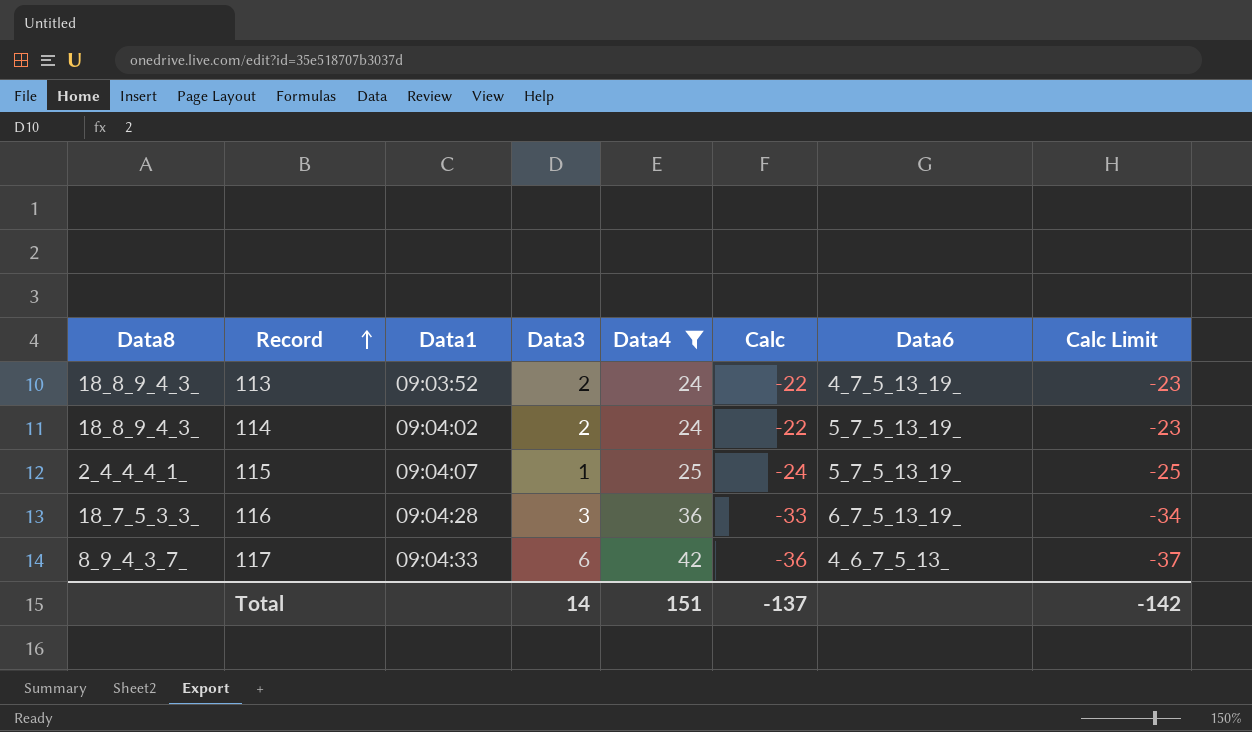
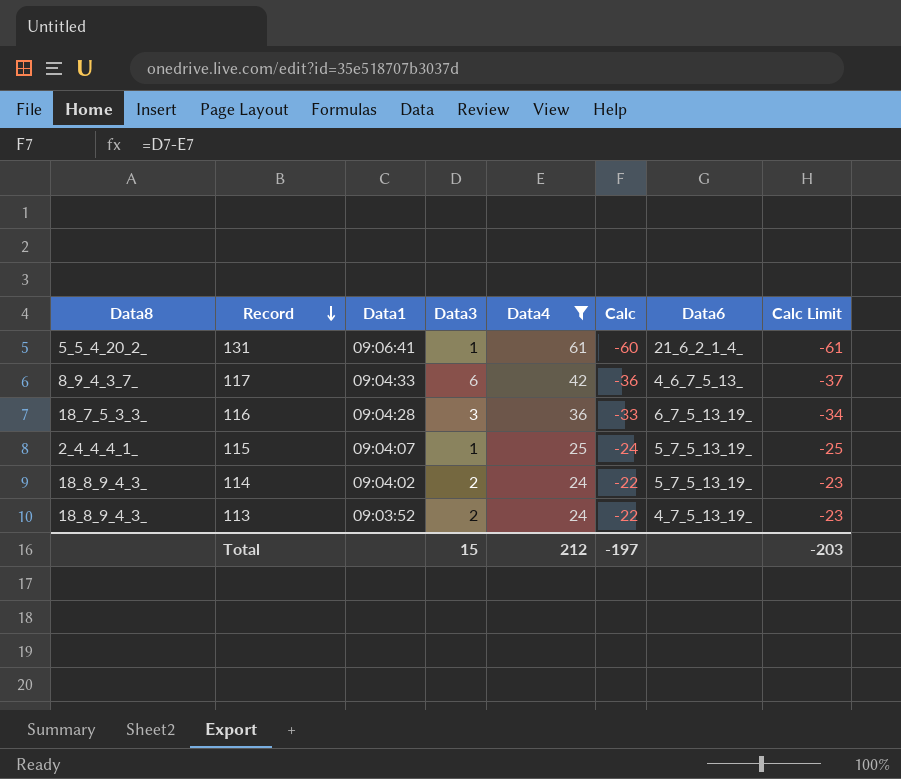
row order: Record ascending -> Record descending
row 131: none -> 5_5_4_20_2_ | 09:06:41 | 1 | 61 | -60 | 21_6_2_1_4_ | -61
Total | Data3: 14 -> 15
Total | Data4: 151 -> 212
Total | Calc: -137 -> -197
Total | Calc Limit: -142 -> -203

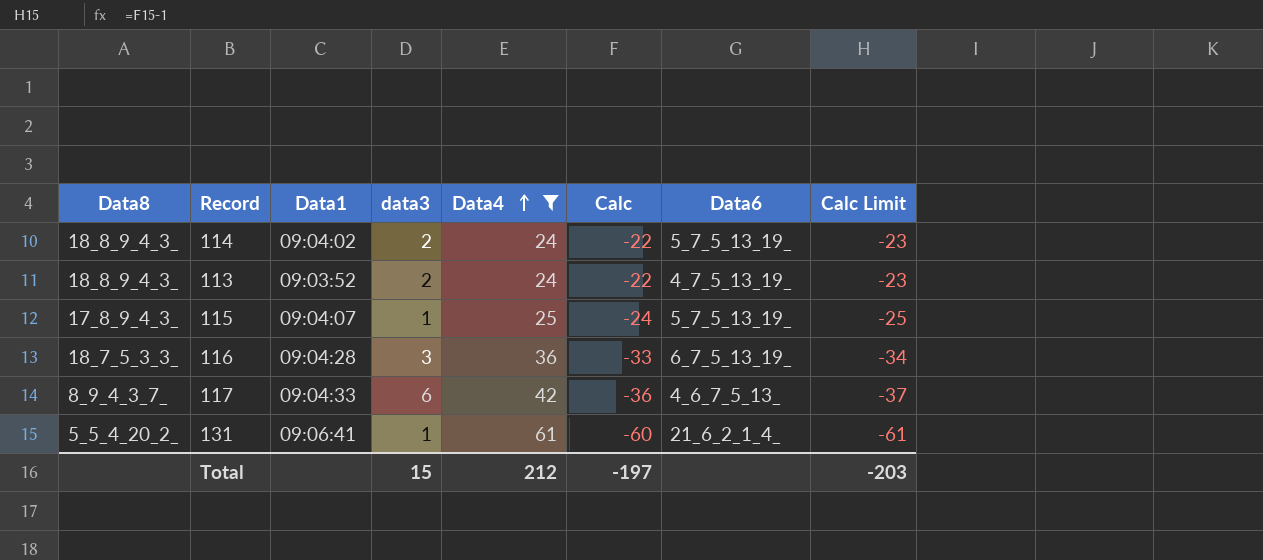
row order: Record descending -> Data4 ascending
column name: Data3 -> data3
115 | Data8: 2_4_4_4_1_ -> 17_8_9_4_3_

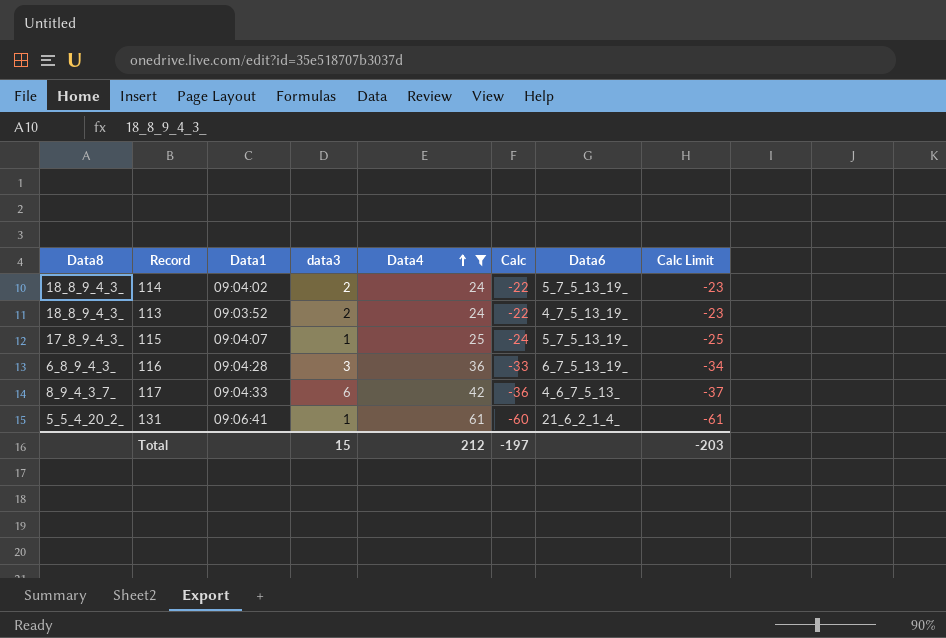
116 | Data8: 18_7_5_3_3_ -> 6_8_9_4_3_

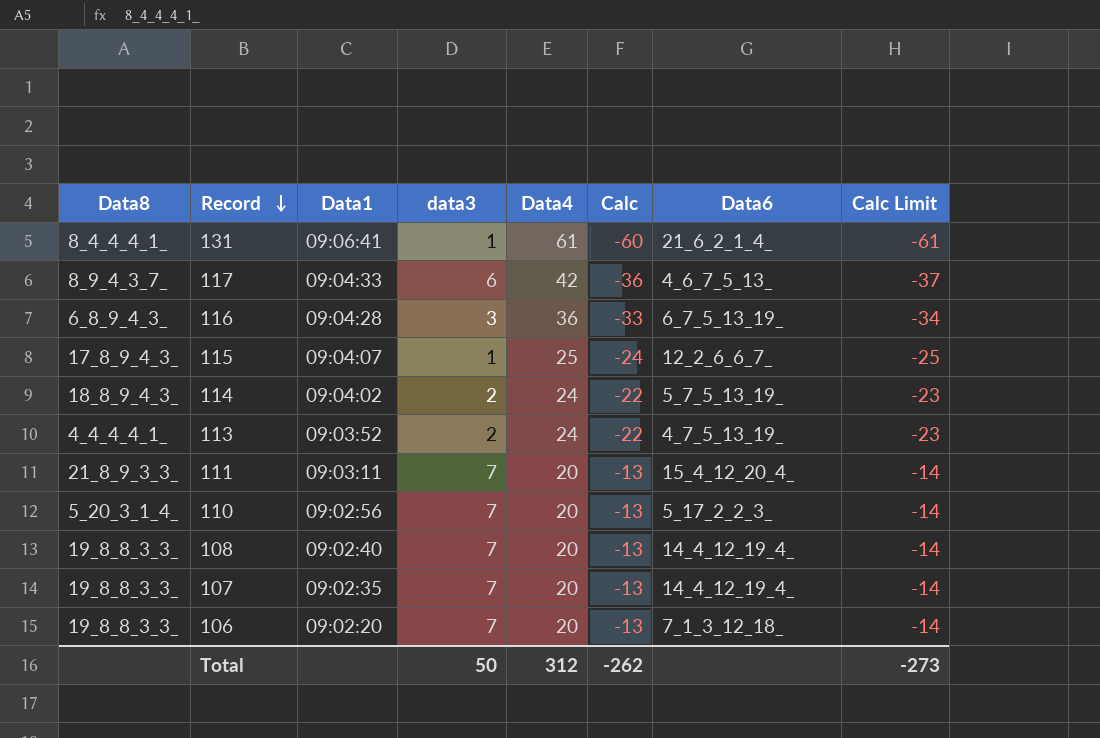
filter: Data4 != 20 -> none
row order: Data4 ascending -> Record descending
131 | Data8: 5_5_4_20_2_ -> 8_4_4_4_1_
115 | Data6: 5_7_5_13_19_ -> 12_2_6_6_7_
113 | Data8: 18_8_9_4_3_ -> 4_4_4_4_1_
Total | data3: 15 -> 50
Total | Data4: 212 -> 312
Total | Calc: -197 -> -262
Total | Calc Limit: -203 -> -273

